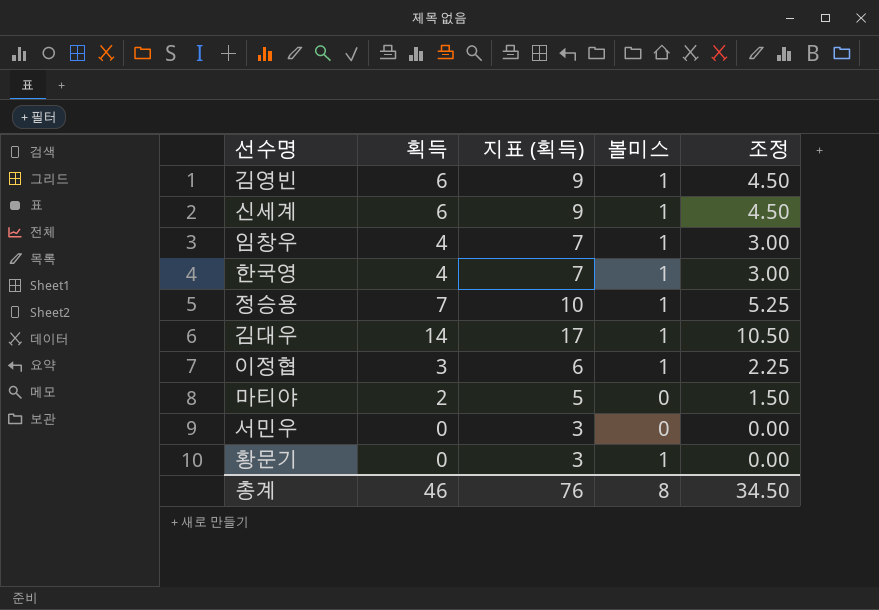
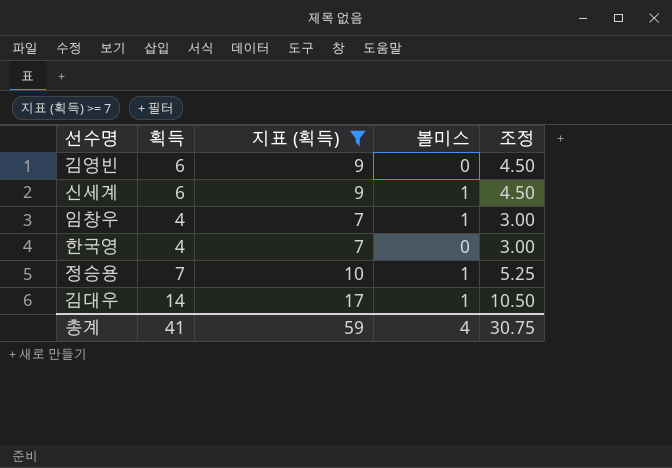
filter: none -> 지표 (획득) >= 7
김영빈 | 볼미스: 1 -> 0
한국영 | 볼미스: 1 -> 0
총계 | 획득: 46 -> 41
총계 | 지표 (획득): 76 -> 59
총계 | 볼미스: 8 -> 4
총계 | 조정: 34.50 -> 30.75

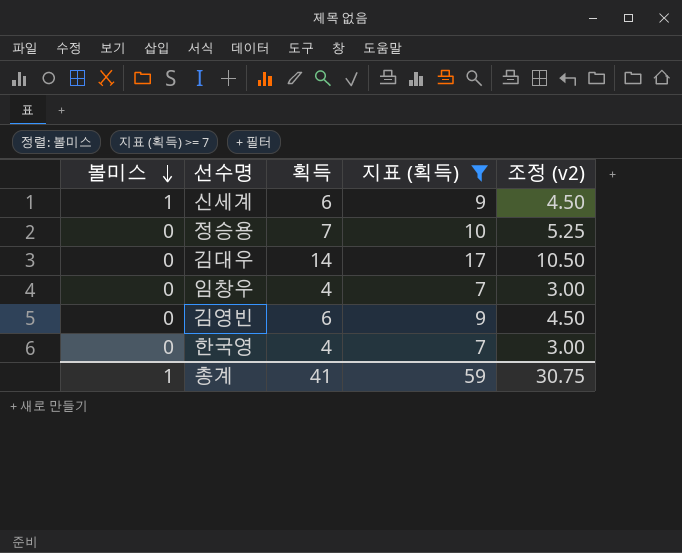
row order: none -> 볼미스 descending
column 볼미스 | position: 4 -> 1
column name: 조정 -> 조정 (v2)
정승용 | 볼미스: 1 -> 0
김대우 | 볼미스: 1 -> 0
임창우 | 볼미스: 1 -> 0
총계 | 볼미스: 4 -> 1

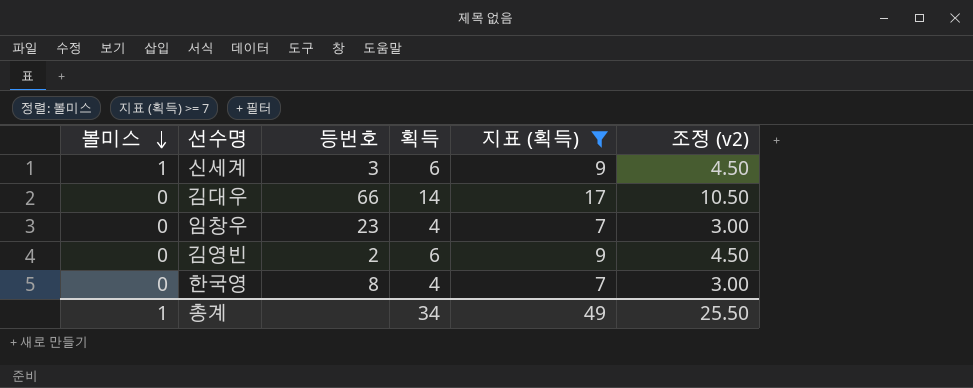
column 등번호 | position: none -> 3
row 정승용: 0 | 7 | 10 | 5.25 -> none
총계 | 획득: 41 -> 34
총계 | 지표 (획득): 59 -> 49
총계 | 조정 (v2): 30.75 -> 25.50

